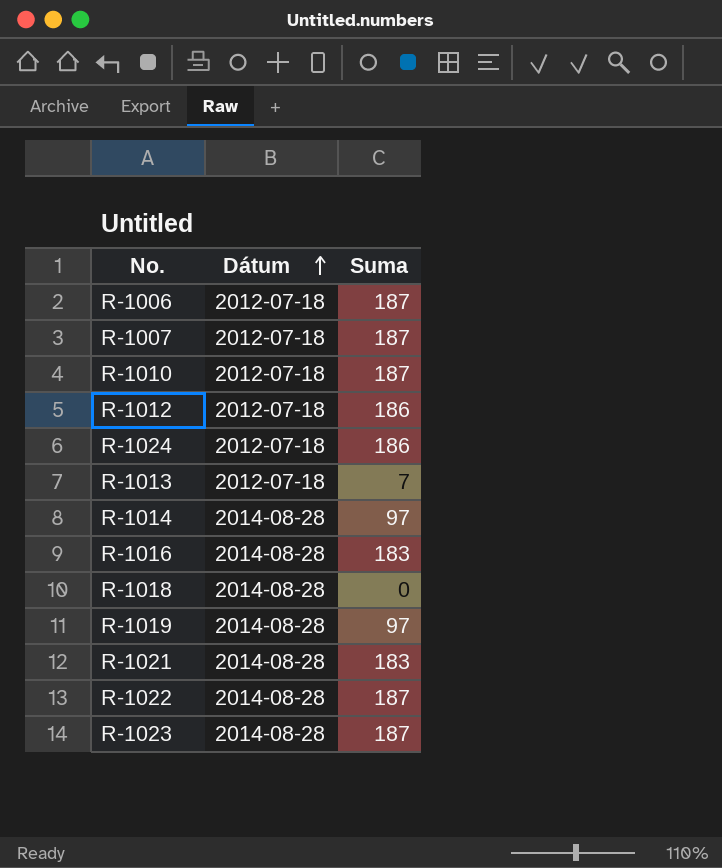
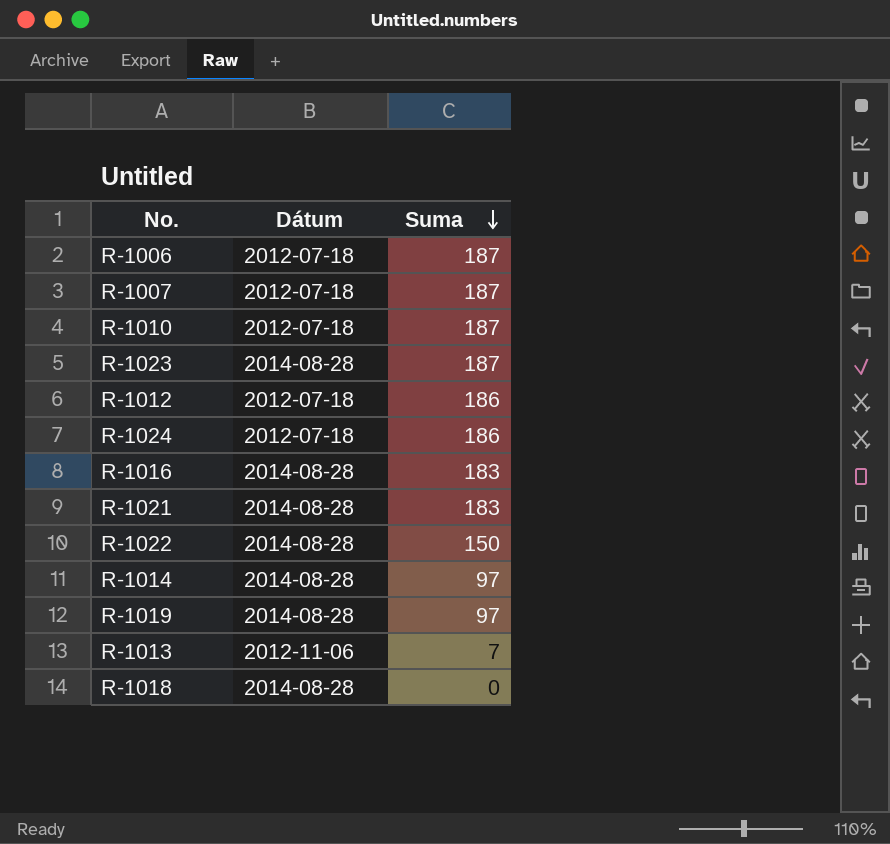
row order: Dátum ascending -> Suma descending
R-1022 | Suma: 187 -> 150
R-1013 | Dátum: 2012-07-18 -> 2012-11-06

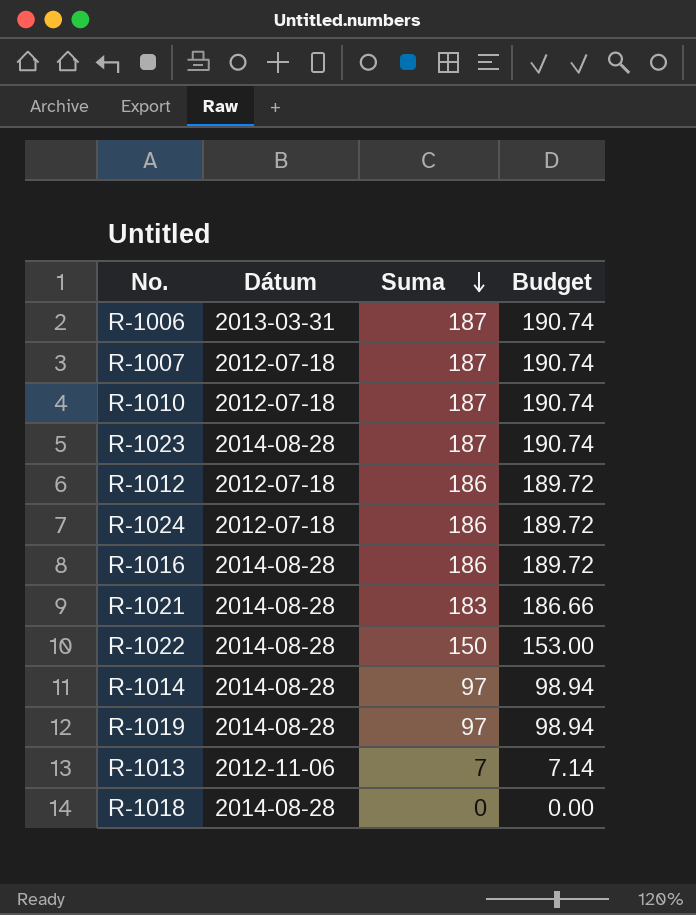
column Budget | formula: none -> [Suma] * 1.02
R-1006 | Dátum: 2012-07-18 -> 2013-03-31
R-1016 | Suma: 183 -> 186

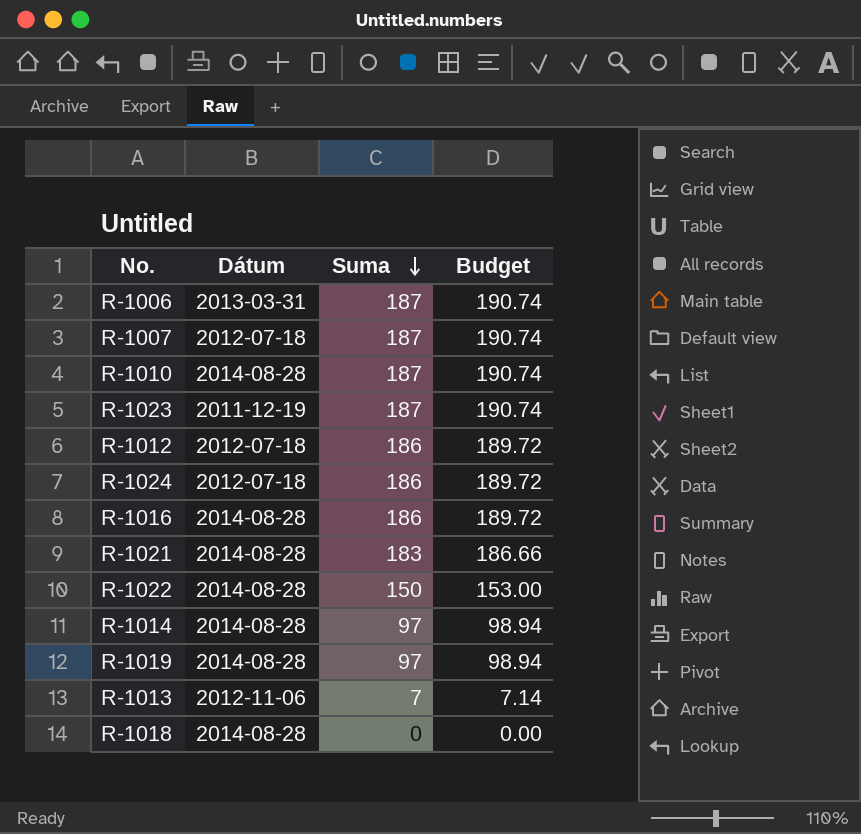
R-1010 | Dátum: 2012-07-18 -> 2014-08-28
R-1023 | Dátum: 2014-08-28 -> 2011-12-19

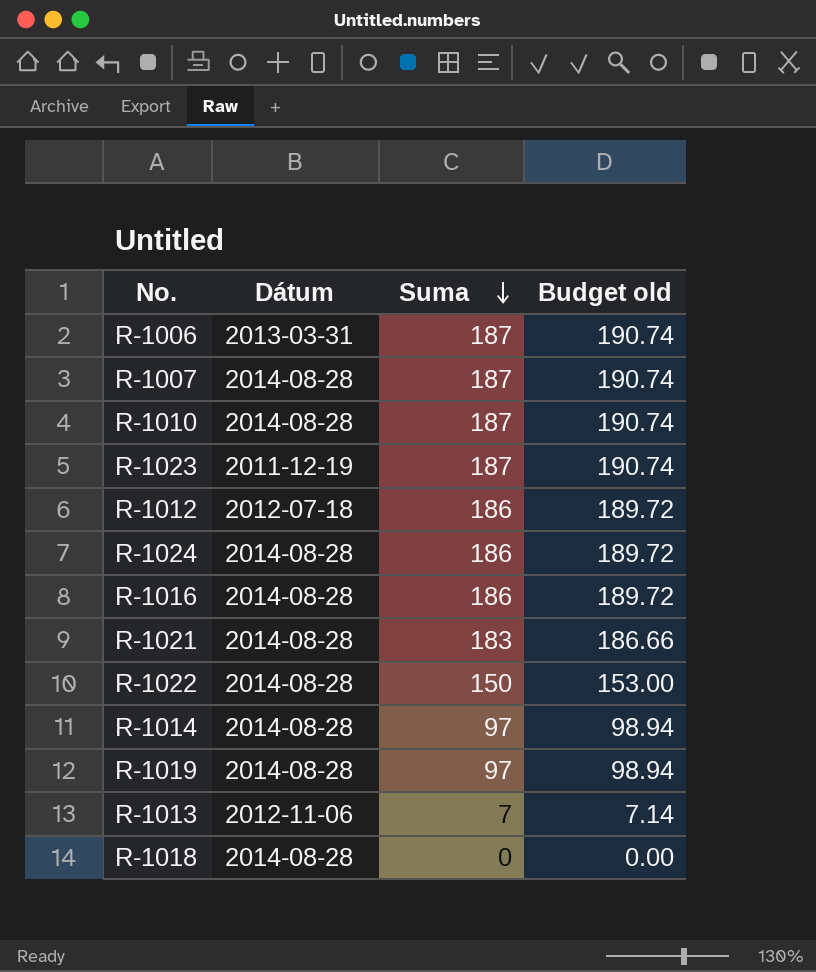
column name: Budget -> Budget old
R-1007 | Dátum: 2012-07-18 -> 2014-08-28
R-1024 | Dátum: 2012-07-18 -> 2014-08-28

